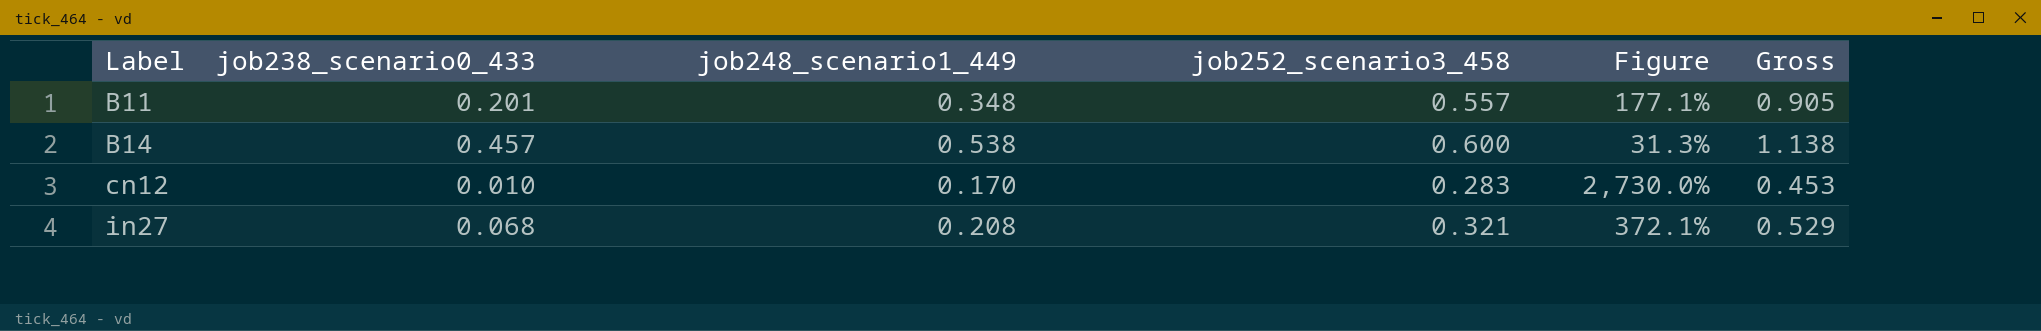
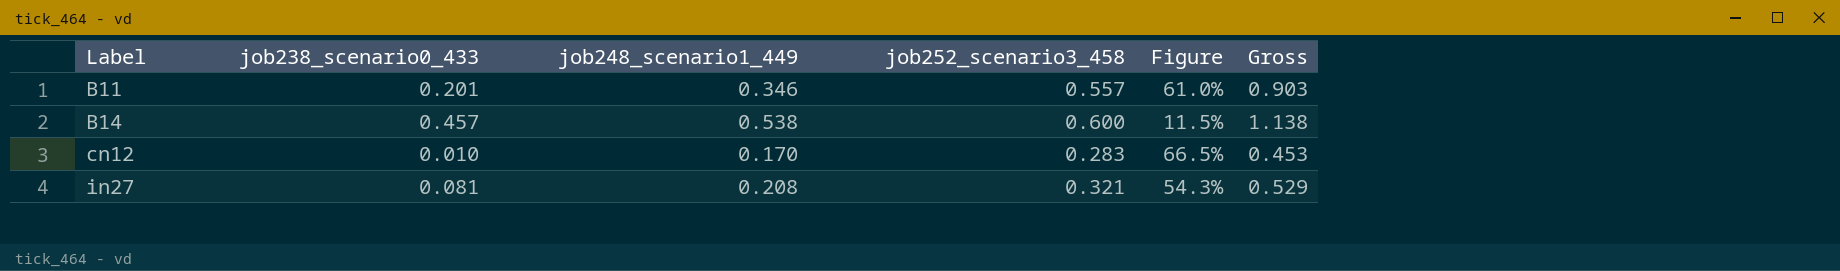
column Figure | formula: ([job252_scenario3_458] - [job238_scenario0_433]) / [job238_scenario0_433] -> ([job252_scenario3_458] - [job248_scenario1_449]) / [job248_scenario1_449]
B11 | job248_scenario1_449: 0.348 -> 0.346
B11 | Gross: 0.905 -> 0.903
in27 | job238_scenario0_433: 0.068 -> 0.081

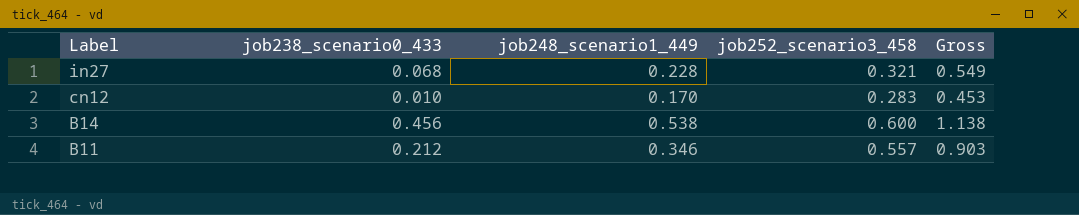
row order: Label ascending -> Label descending
column Figure | formula: ([job252_scenario3_458] - [job248_scenario1_449]) / [job248_scenario1_449] -> none
in27 | job238_scenario0_433: 0.081 -> 0.068
in27 | job248_scenario1_449: 0.208 -> 0.228
in27 | Gross: 0.529 -> 0.549
B14 | job238_scenario0_433: 0.457 -> 0.456
B11 | job238_scenario0_433: 0.201 -> 0.212

